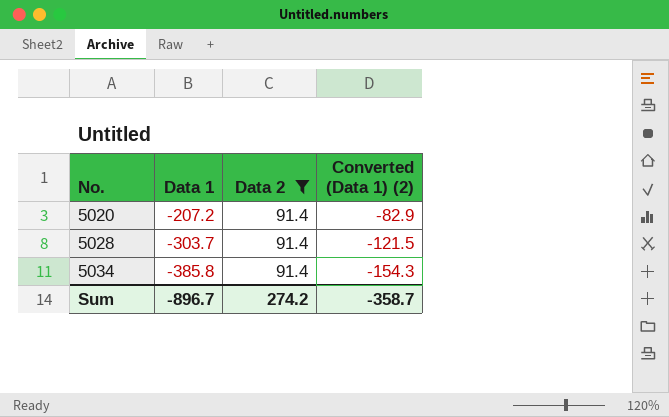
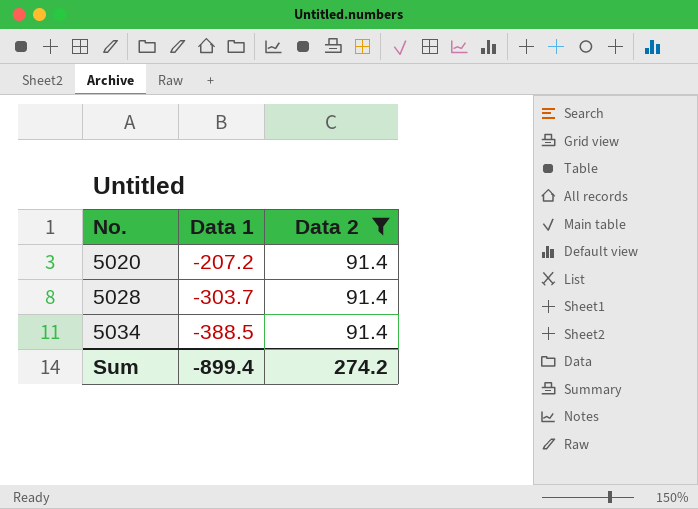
column Converted (Data 1) (2) | formula: [Data 1] * 0.4 -> none
5034 | Data 1: -385.8 -> -388.5
Sum | Data 1: -896.7 -> -899.4

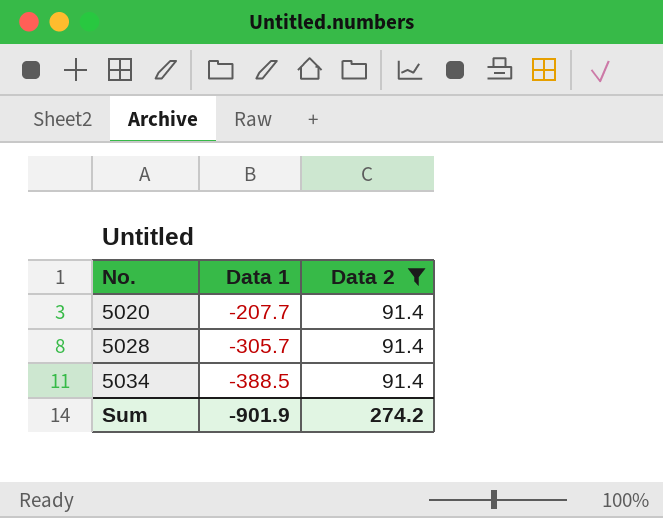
5020 | Data 1: -207.2 -> -207.7
5028 | Data 1: -303.7 -> -305.7
Sum | Data 1: -899.4 -> -901.9

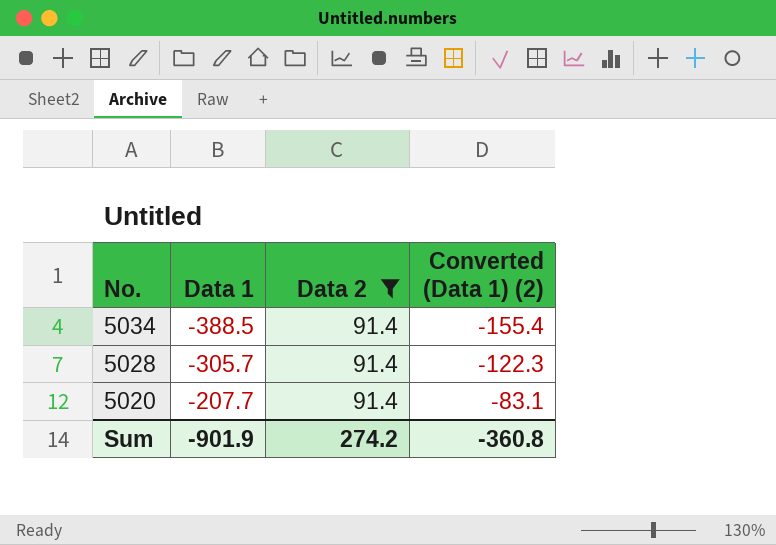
row order: No. ascending -> No. descending
column Converted (Data 1) (2) | formula: none -> [Data 1] * 0.4

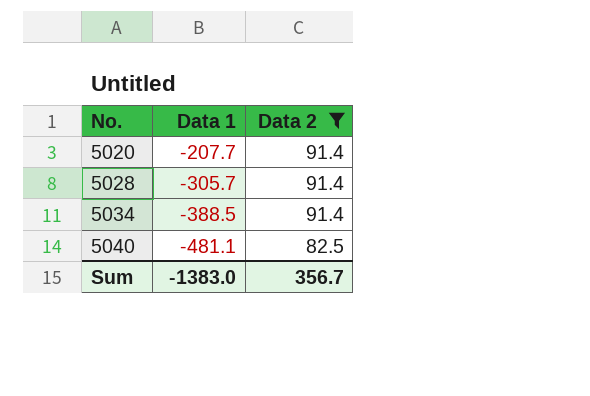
row order: No. descending -> No. ascending
column Converted (Data 1) (2) | formula: [Data 1] * 0.4 -> none
row 5040: none -> -481.1 | 82.5
Sum | Data 1: -901.9 -> -1383.0
Sum | Data 2: 274.2 -> 356.7

